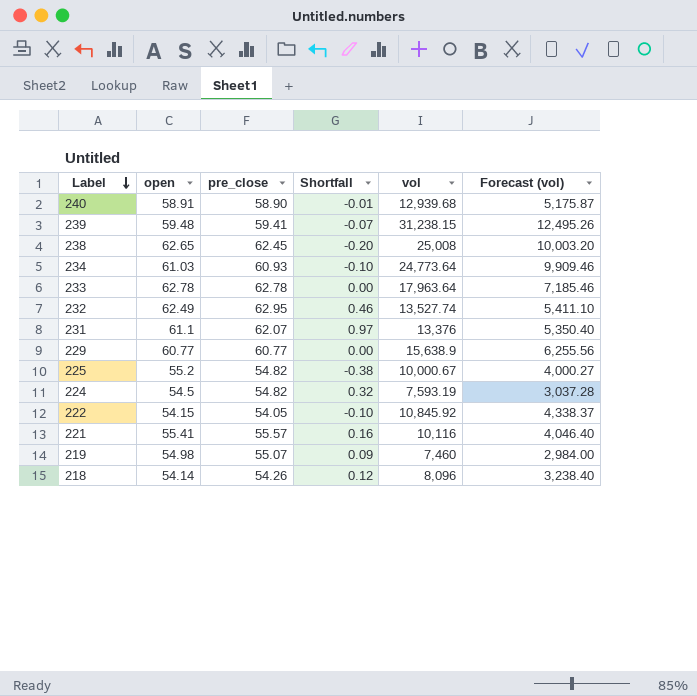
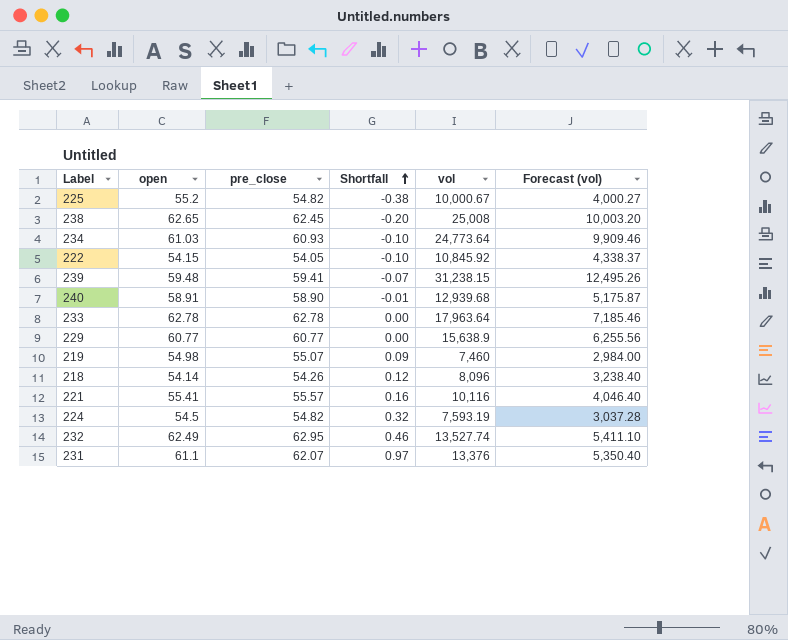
row order: Label descending -> Shortfall ascending

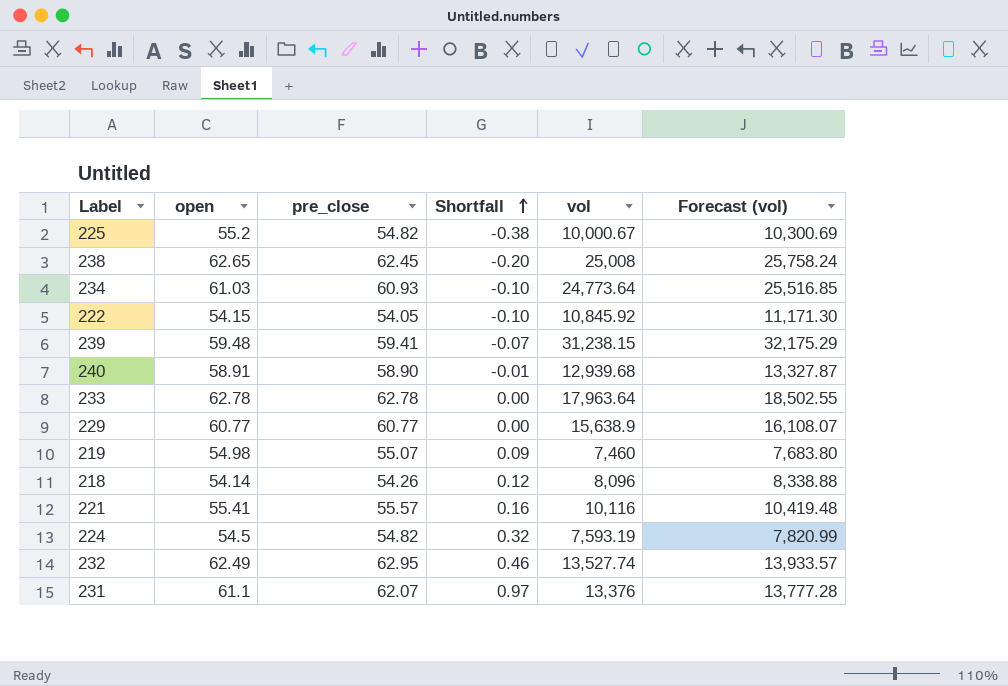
column Forecast (vol) | formula: [vol] * 0.4 -> [vol] * 1.03

